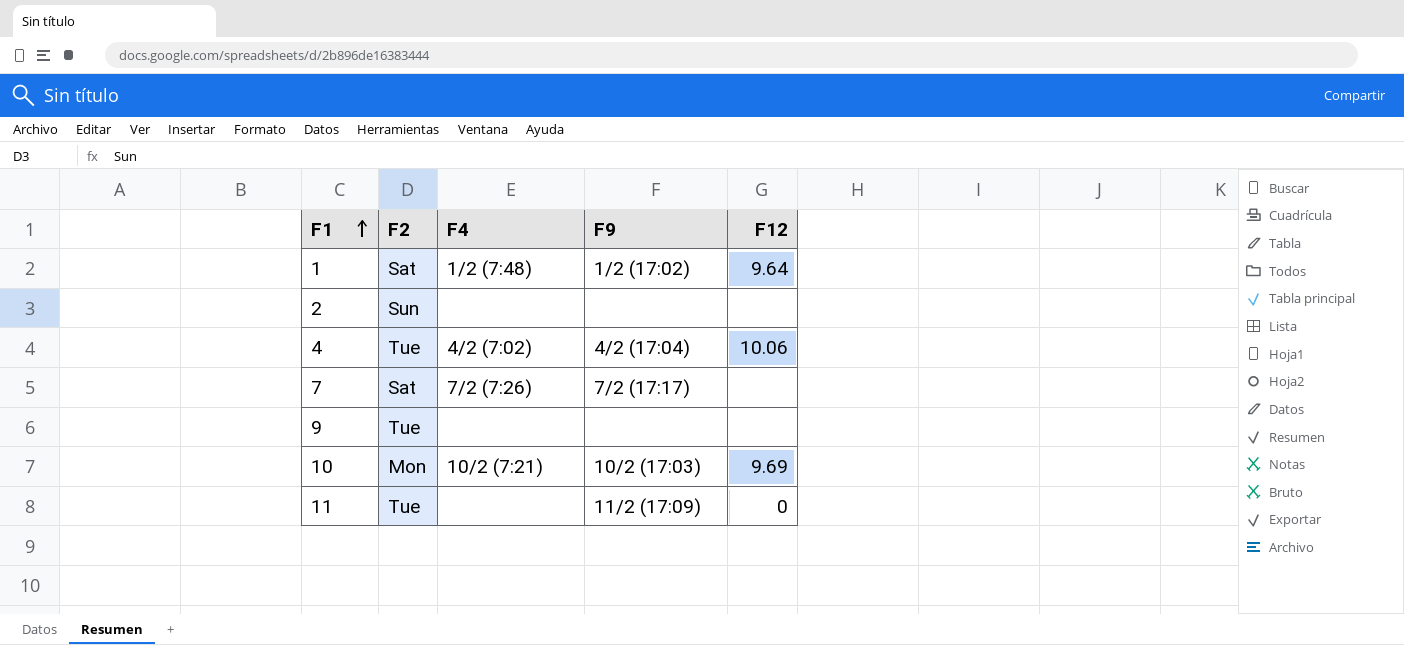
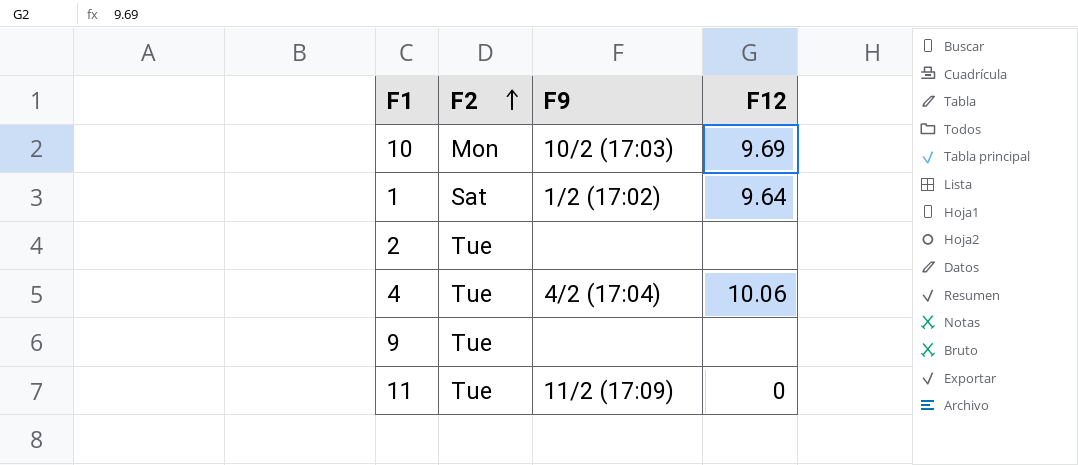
row order: F1 ascending -> F2 ascending
column F4 | position: 3 -> none
row 7: Sat | 7/2 (7:26) | 7/2 (17:17) | none -> none
2 | F2: Sun -> Tue

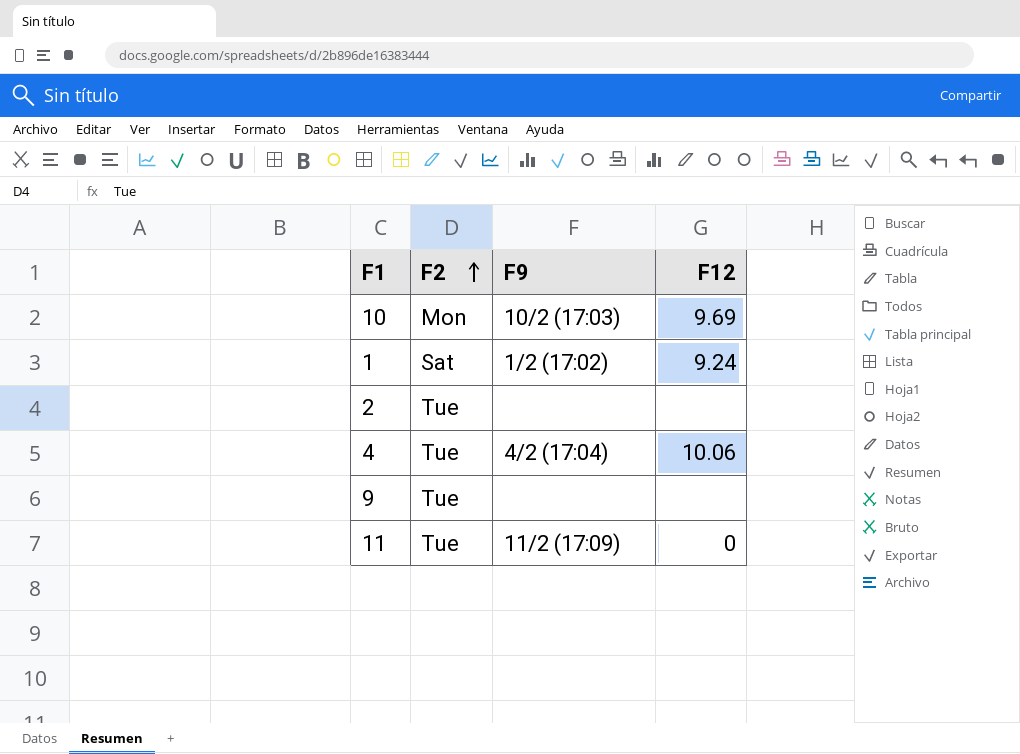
1 | F12: 9.64 -> 9.24

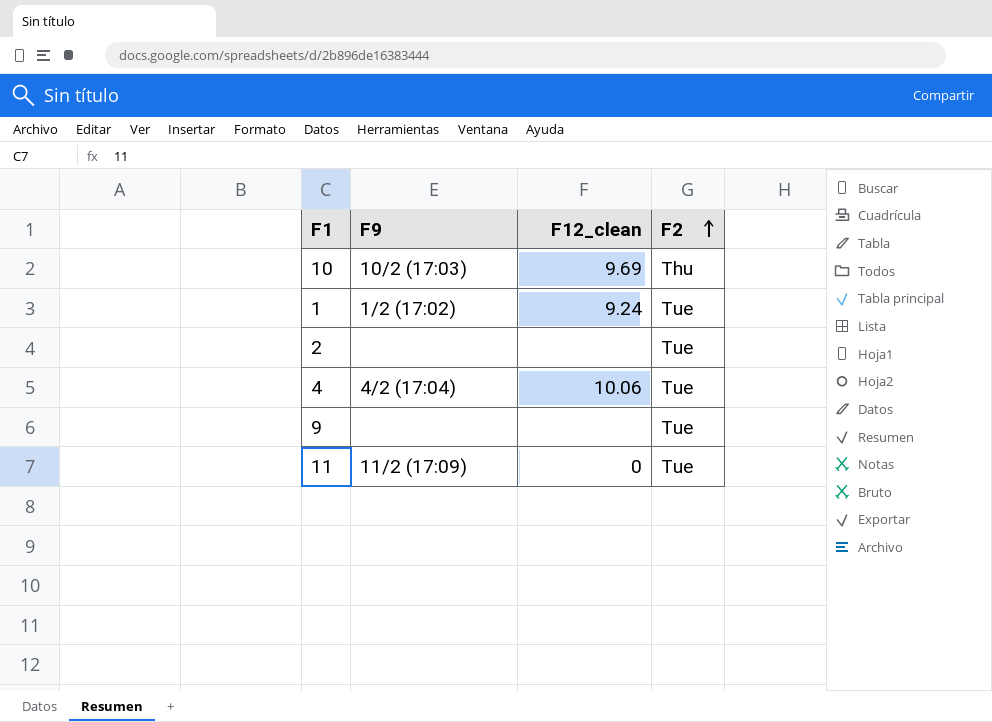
column name: F12 -> F12_clean
column F2 | position: 2 -> 4
10 | F2: Mon -> Thu
1 | F2: Sat -> Tue

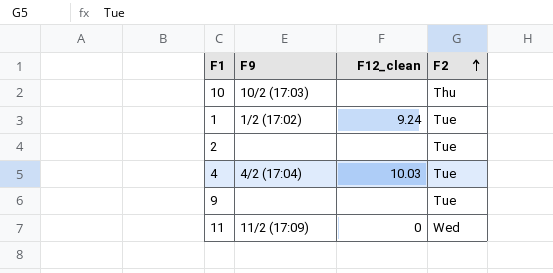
10 | F12_clean: 9.69 -> none
4 | F12_clean: 10.06 -> 10.03
11 | F2: Tue -> Wed

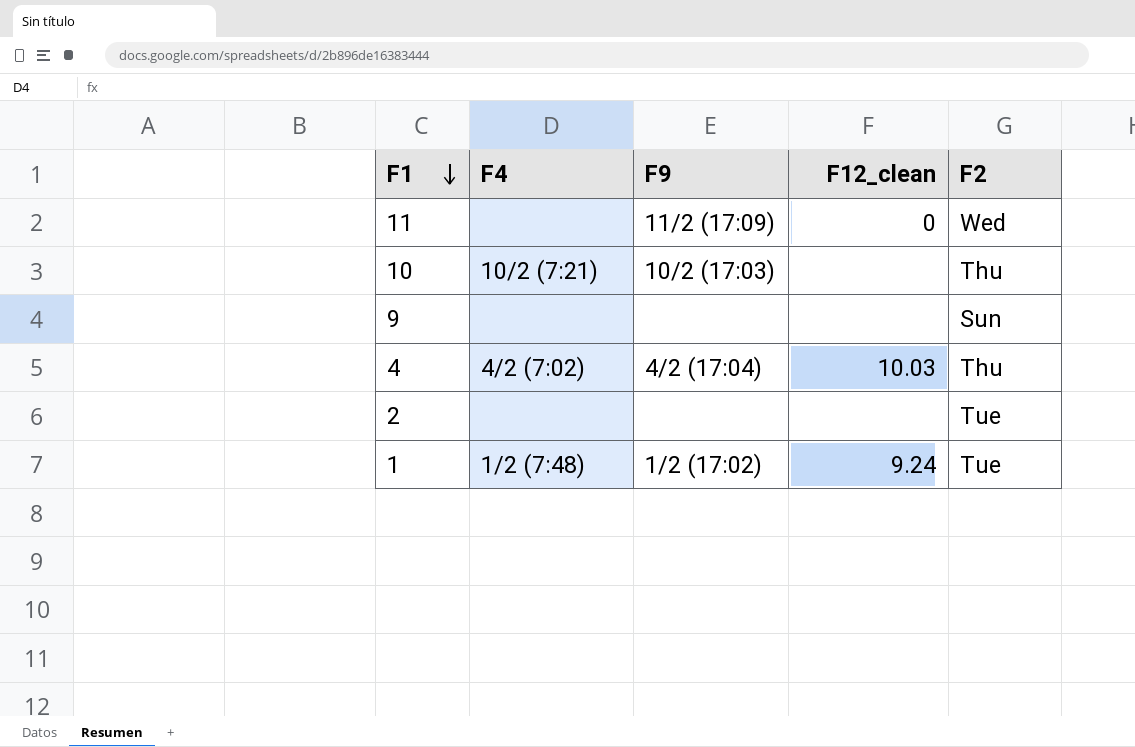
row order: F2 ascending -> F1 descending
column F4 | position: none -> 2
9 | F2: Tue -> Sun
4 | F2: Tue -> Thu

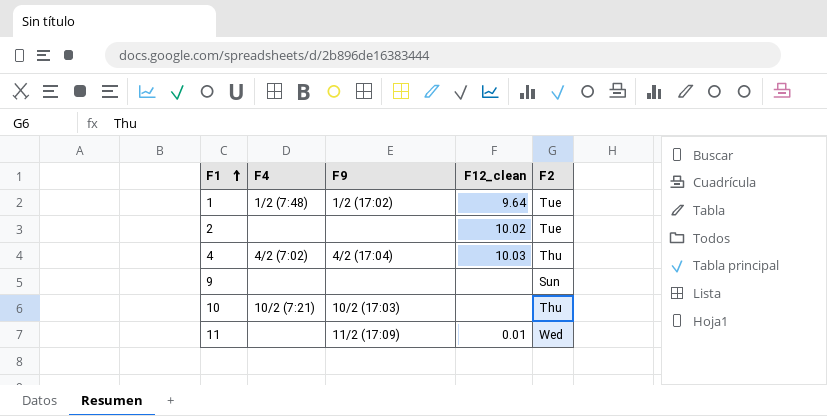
row order: F1 descending -> F1 ascending
1 | F12_clean: 9.24 -> 9.64
2 | F12_clean: none -> 10.02
11 | F12_clean: 0 -> 0.01

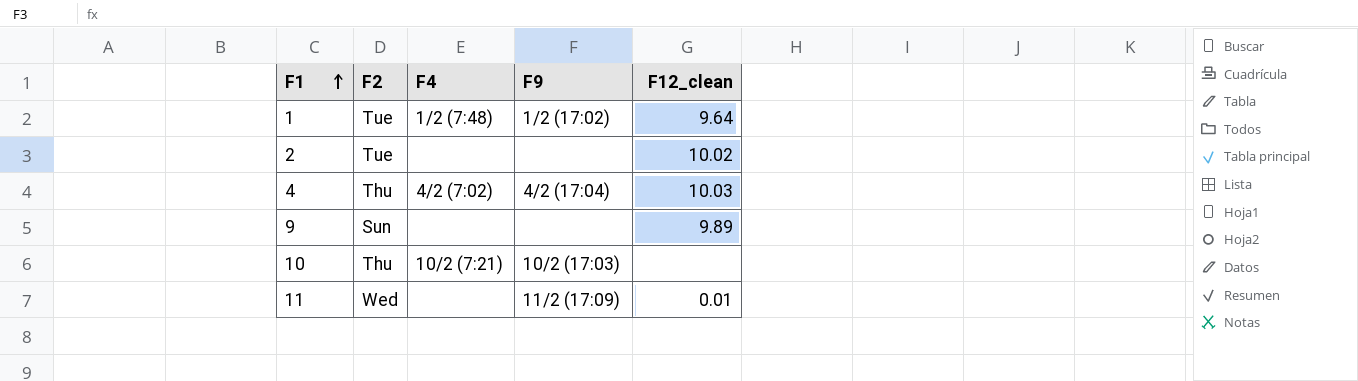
column F2 | position: 5 -> 2
9 | F12_clean: none -> 9.89

